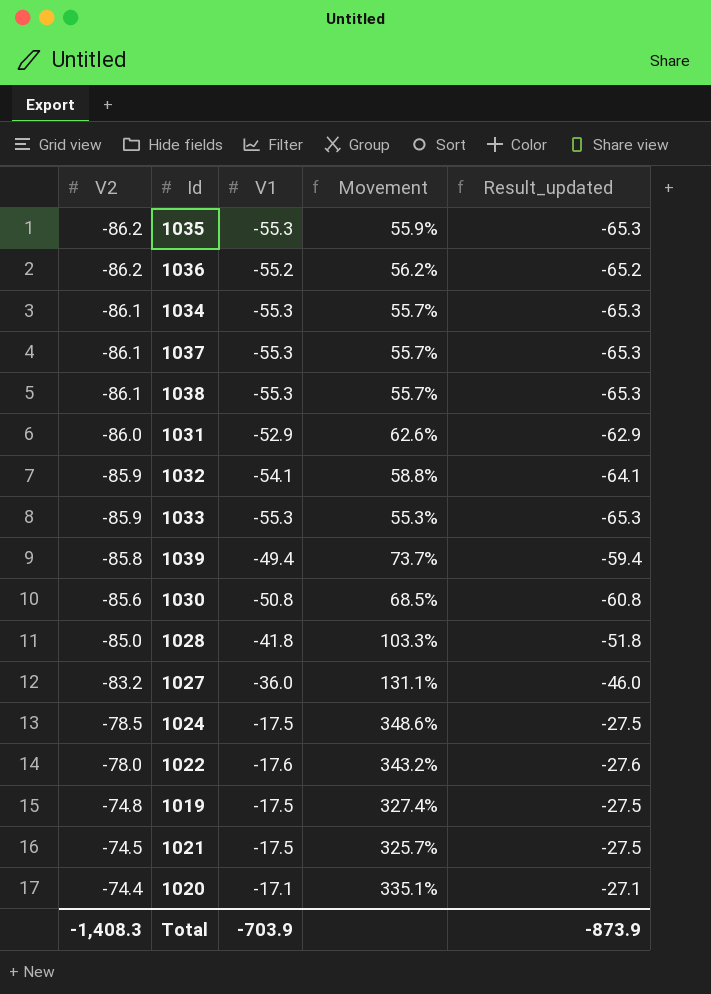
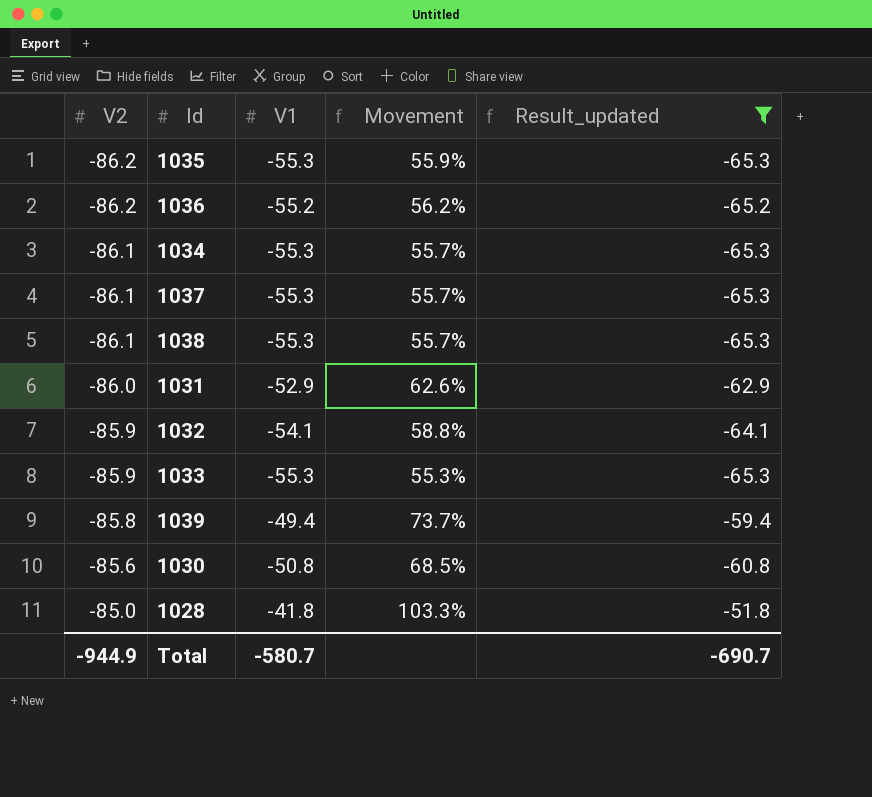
filter: none -> Result_updated <= -51.8
Total | V2: -1,408.3 -> -944.9
Total | V1: -703.9 -> -580.7
Total | Result_updated: -873.9 -> -690.7

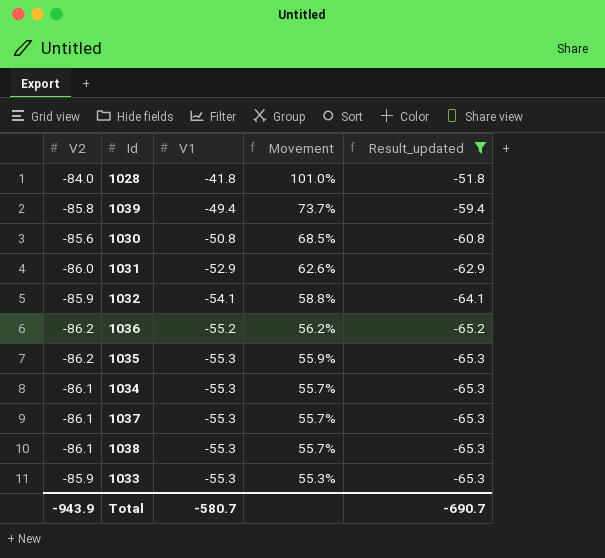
row order: V2 ascending -> V1 descending
1028 | V2: -85.0 -> -84.0
1028 | Movement: 103.3% -> 101.0%
Total | V2: -944.9 -> -943.9

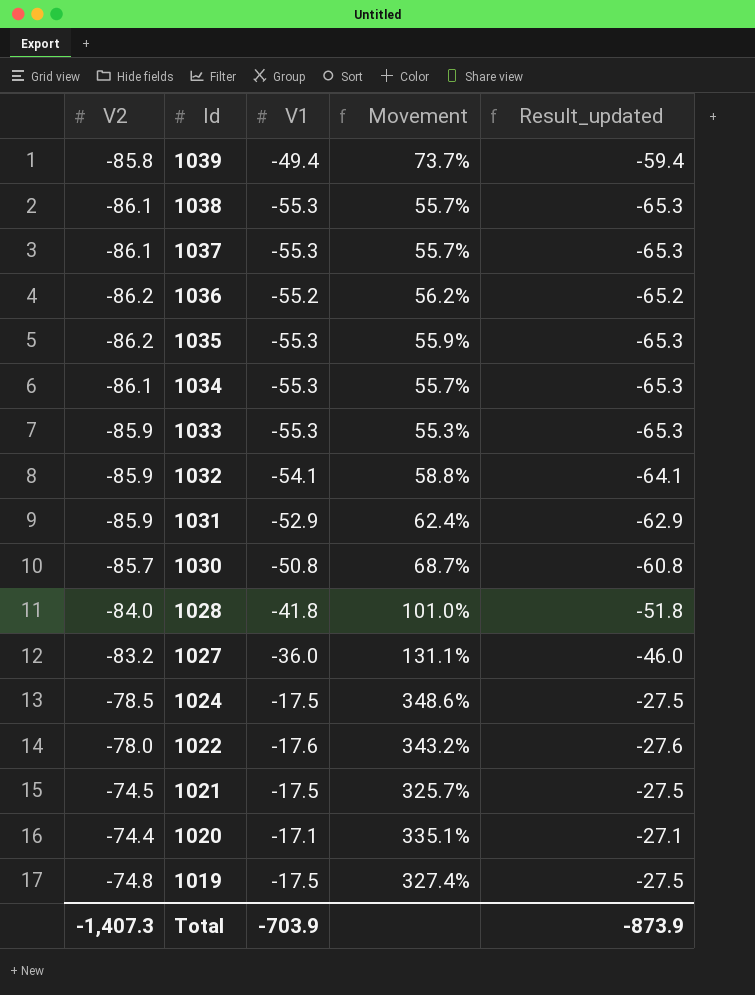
filter: Result_updated <= -51.8 -> none
row order: V1 descending -> Id descending
1031 | V2: -86.0 -> -85.9
1031 | Movement: 62.6% -> 62.4%
1030 | V2: -85.6 -> -85.7
1030 | Movement: 68.5% -> 68.7%
Total | V2: -943.9 -> -1,407.3
Total | V1: -580.7 -> -703.9
Total | Result_updated: -690.7 -> -873.9

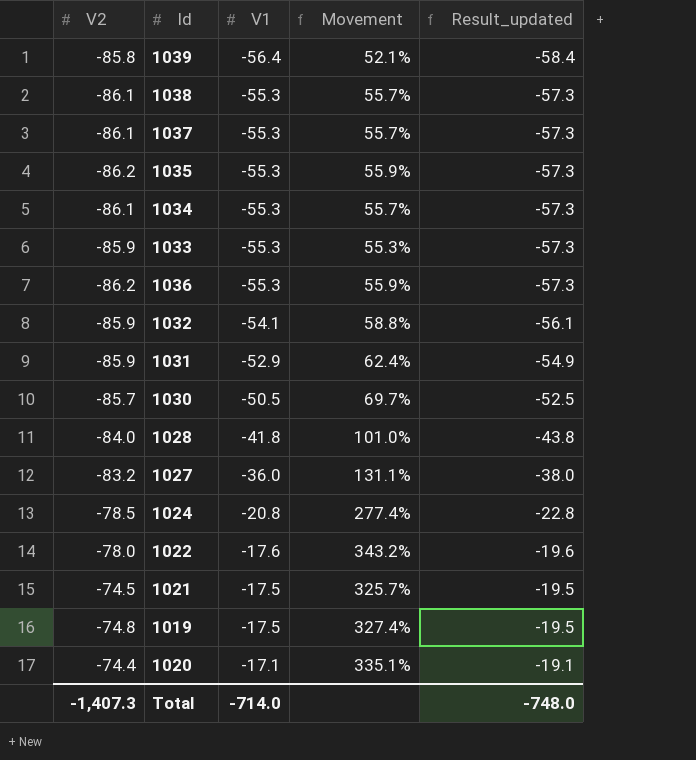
row order: Id descending -> V1 ascending
column Result_updated | formula: [V1] - 10 -> [V1] - 2
1039 | V1: -49.4 -> -56.4
1039 | Movement: 73.7% -> 52.1%
1036 | V1: -55.2 -> -55.3
1036 | Movement: 56.2% -> 55.9%
1030 | V1: -50.8 -> -50.5
1030 | Movement: 68.7% -> 69.7%
1024 | V1: -17.5 -> -20.8
1024 | Movement: 348.6% -> 277.4%
Total | V1: -703.9 -> -714.0
Total | Result_updated: -873.9 -> -748.0

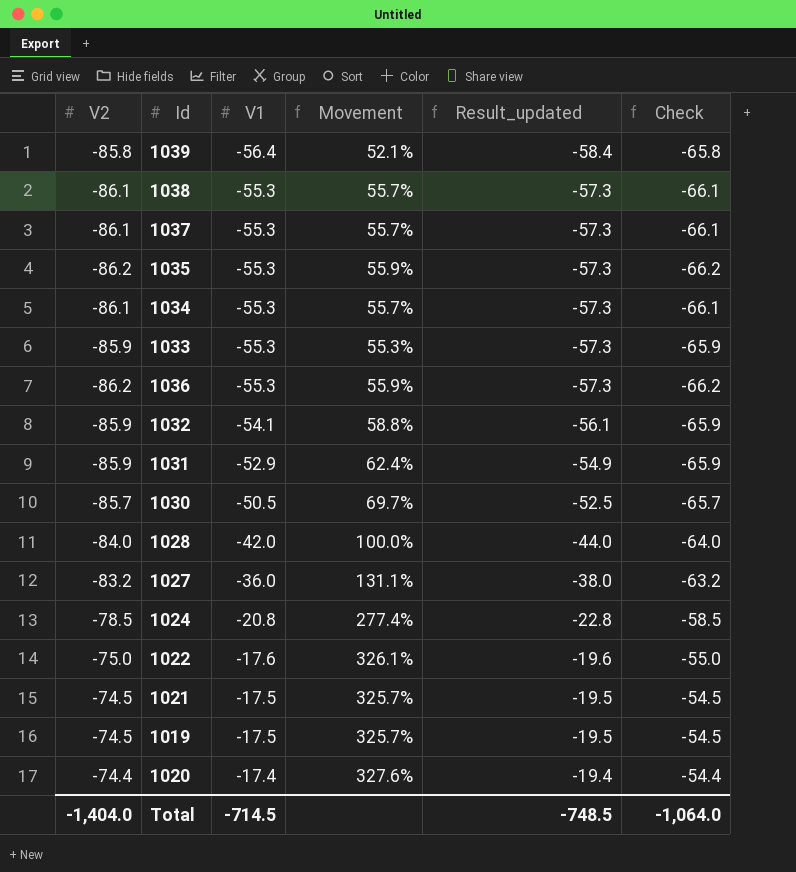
column Check | formula: none -> [V2] + 20
1028 | V1: -41.8 -> -42.0
1028 | Movement: 101.0% -> 100.0%
1028 | Result_updated: -43.8 -> -44.0
1022 | V2: -78.0 -> -75.0
1022 | Movement: 343.2% -> 326.1%
1019 | V2: -74.8 -> -74.5
1019 | Movement: 327.4% -> 325.7%
1020 | V1: -17.1 -> -17.4
1020 | Movement: 335.1% -> 327.6%
1020 | Result_updated: -19.1 -> -19.4
Total | V2: -1,407.3 -> -1,404.0
Total | V1: -714.0 -> -714.5
Total | Result_updated: -748.0 -> -748.5

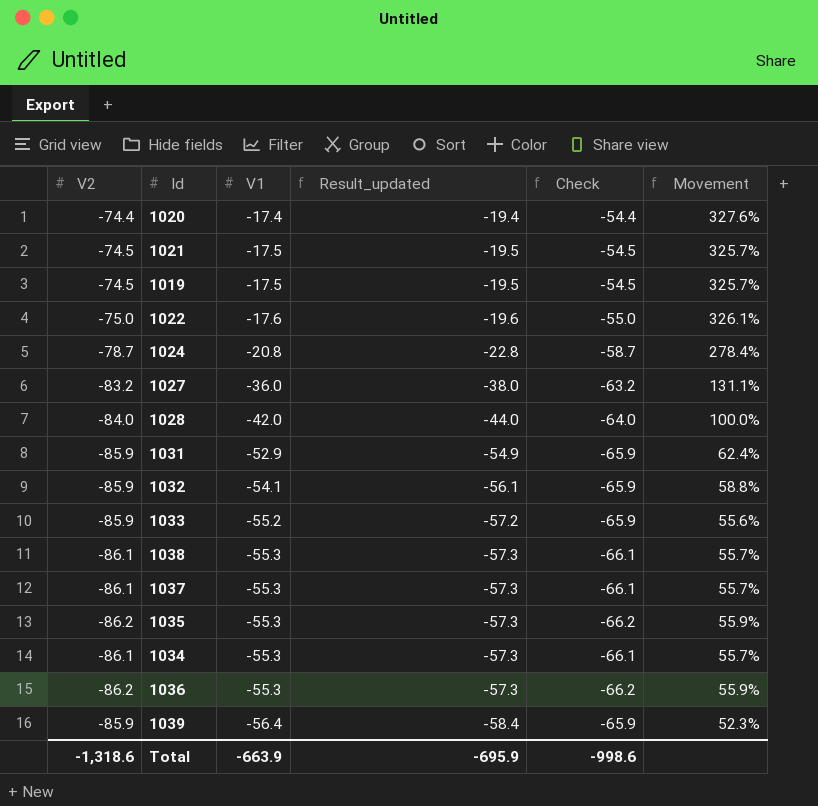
row order: V1 ascending -> V1 descending
column Movement | position: 4 -> 6
row 1030: -85.7 | -50.5 | 69.7% | -52.5 | -65.7 -> none
1024 | V2: -78.5 -> -78.7
1024 | Check: -58.5 -> -58.7
1024 | Movement: 277.4% -> 278.4%
1033 | V1: -55.3 -> -55.2
1033 | Result_updated: -57.3 -> -57.2
1033 | Movement: 55.3% -> 55.6%
1039 | V2: -85.8 -> -85.9
1039 | Check: -65.8 -> -65.9
1039 | Movement: 52.1% -> 52.3%
Total | V2: -1,404.0 -> -1,318.6
Total | V1: -714.5 -> -663.9
Total | Result_updated: -748.5 -> -695.9
Total | Check: -1,064.0 -> -998.6

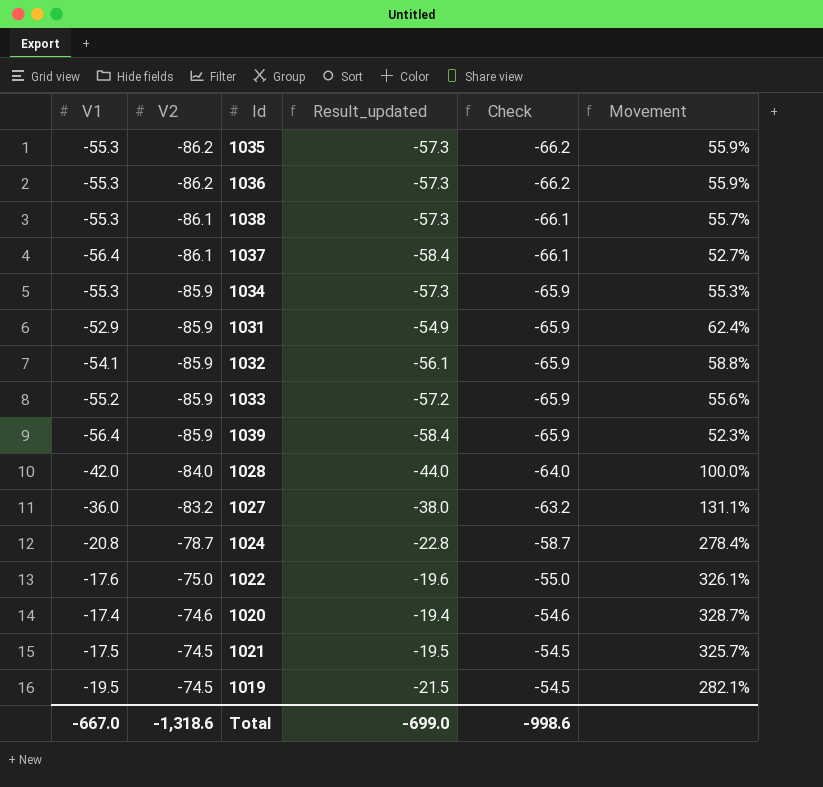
row order: V1 descending -> V2 ascending
column V1 | position: 3 -> 1
1037 | V1: -55.3 -> -56.4
1037 | Result_updated: -57.3 -> -58.4
1037 | Movement: 55.7% -> 52.7%
1034 | V2: -86.1 -> -85.9
1034 | Check: -66.1 -> -65.9
1034 | Movement: 55.7% -> 55.3%
1020 | V2: -74.4 -> -74.6
1020 | Check: -54.4 -> -54.6
1020 | Movement: 327.6% -> 328.7%
1019 | V1: -17.5 -> -19.5
1019 | Result_updated: -19.5 -> -21.5
1019 | Movement: 325.7% -> 282.1%
Total | V1: -663.9 -> -667.0
Total | Result_updated: -695.9 -> -699.0

